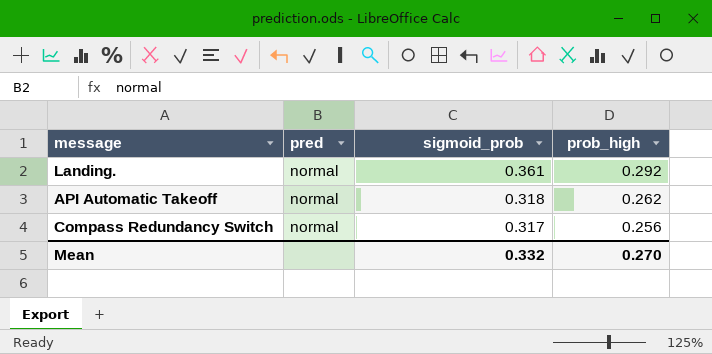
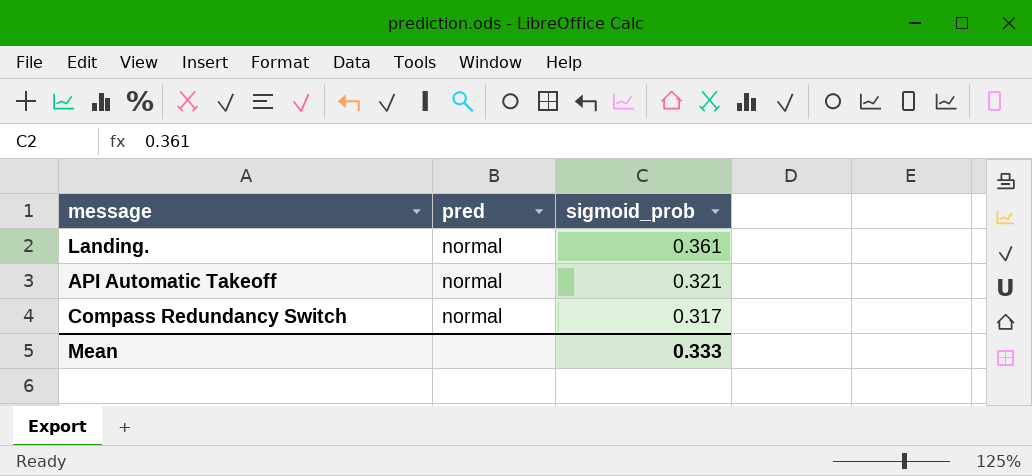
column prob_high | position: 4 -> none
API Automatic Takeoff | sigmoid_prob: 0.318 -> 0.321
Mean | sigmoid_prob: 0.332 -> 0.333

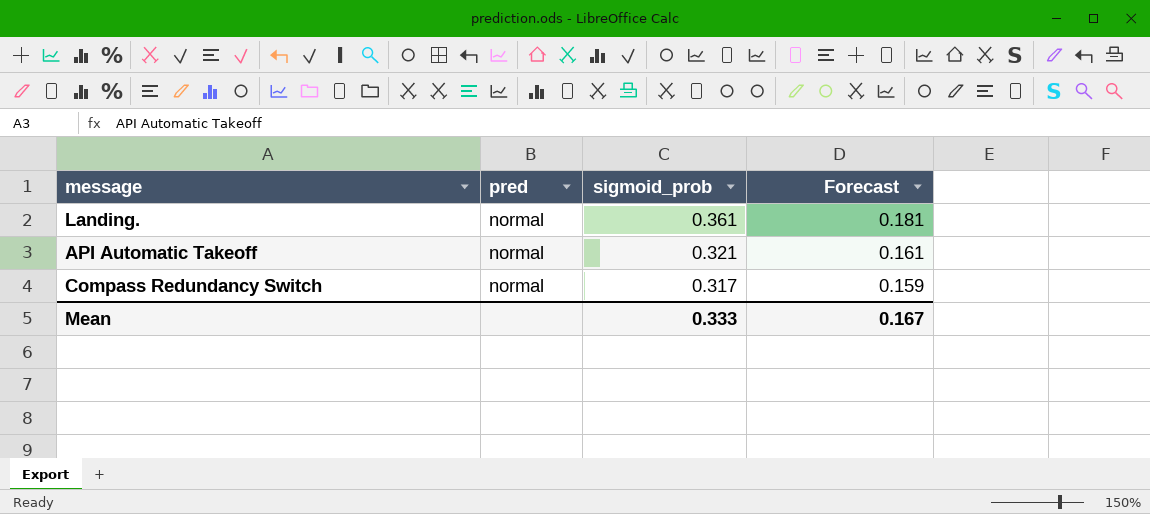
column Forecast | formula: none -> [sigmoid_prob] * 0.5

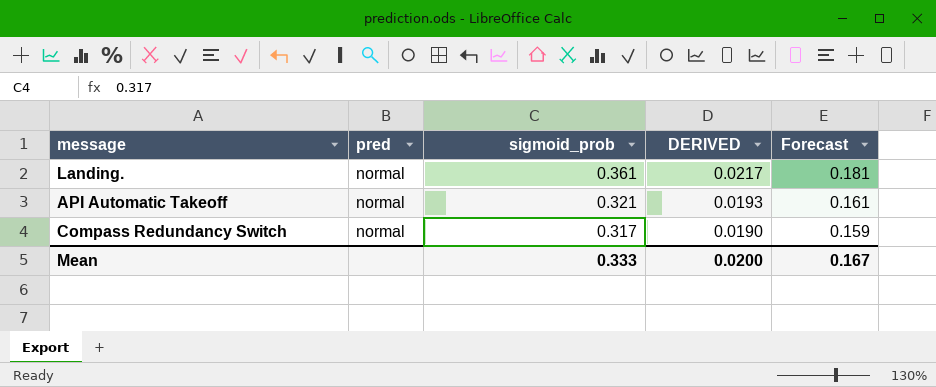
column DERIVED | formula: none -> [sigmoid_prob] * 0.06

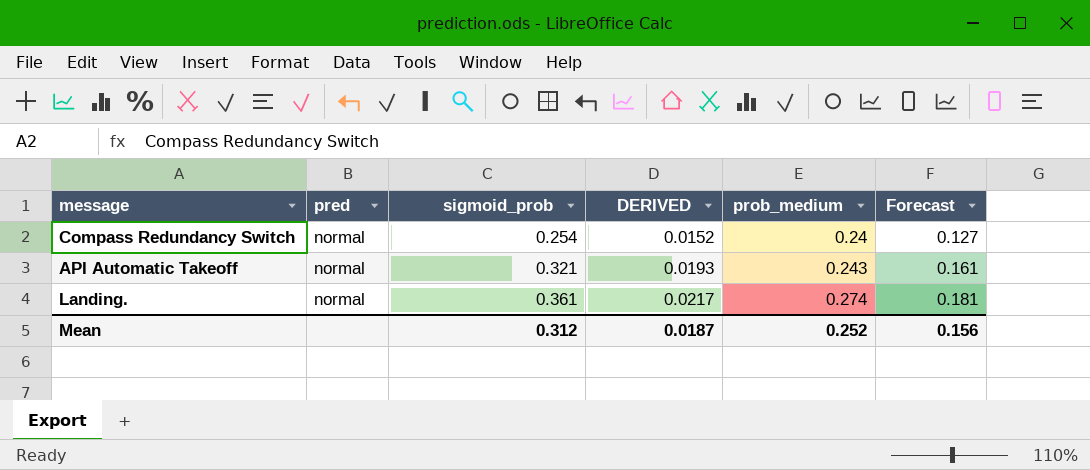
row order: sigmoid_prob descending -> sigmoid_prob ascending
column prob_medium | position: none -> 5
Compass Redundancy Switch | sigmoid_prob: 0.317 -> 0.254
Compass Redundancy Switch | DERIVED: 0.0190 -> 0.0152
Compass Redundancy Switch | Forecast: 0.159 -> 0.127
Mean | sigmoid_prob: 0.333 -> 0.312
Mean | DERIVED: 0.0200 -> 0.0187
Mean | Forecast: 0.167 -> 0.156

